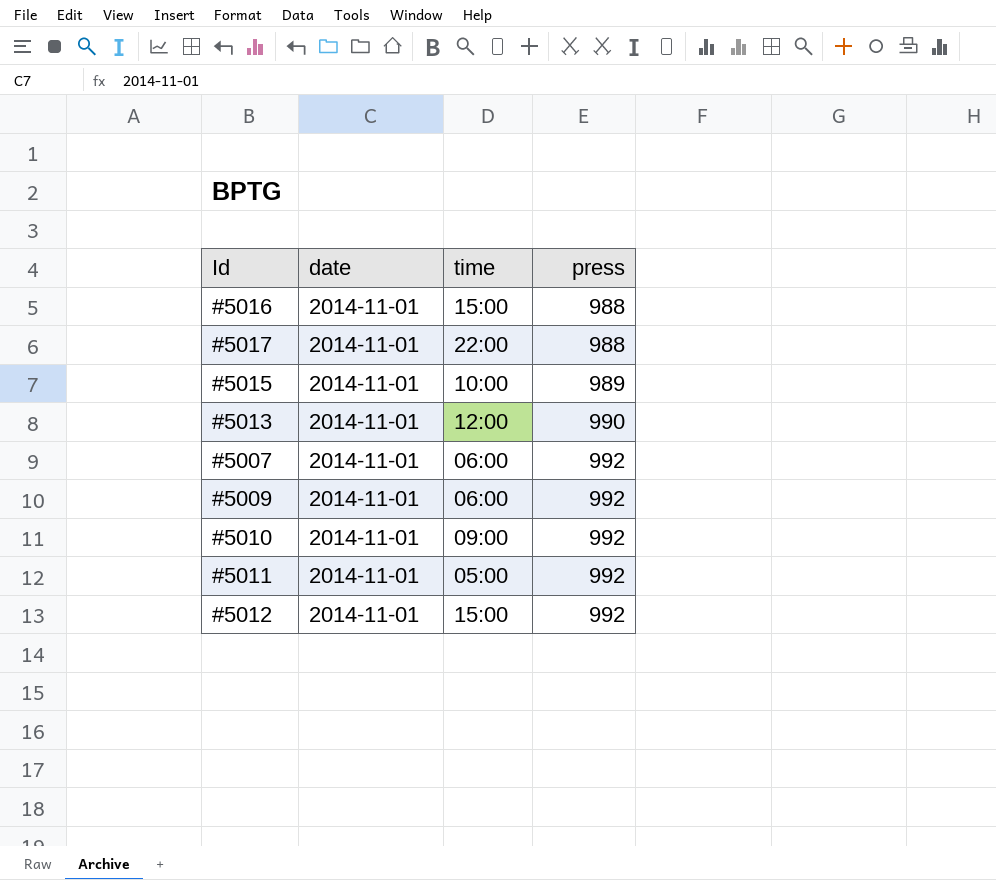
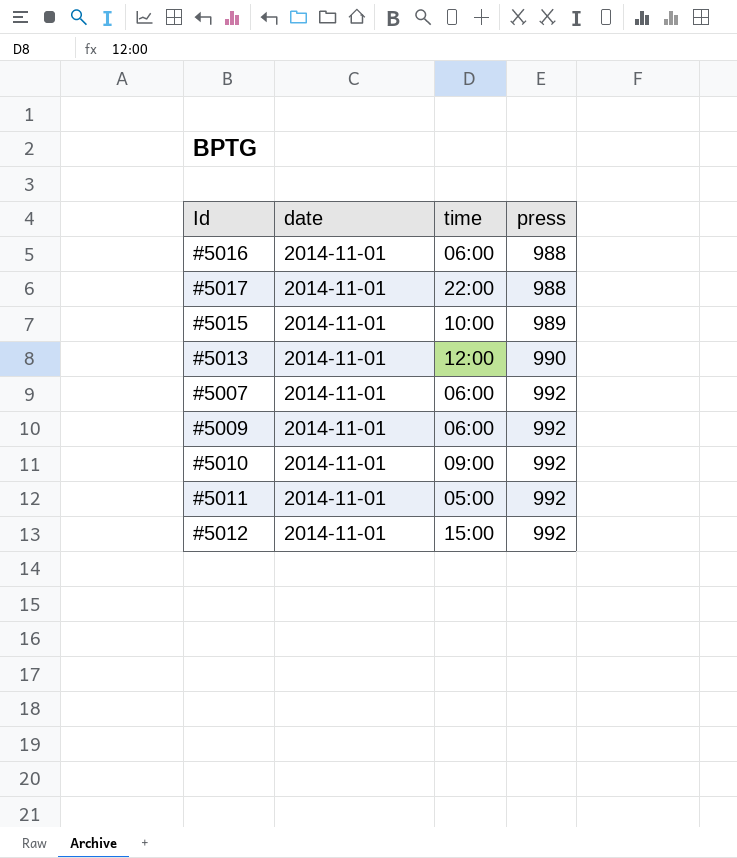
#5016 | time: 15:00 -> 06:00

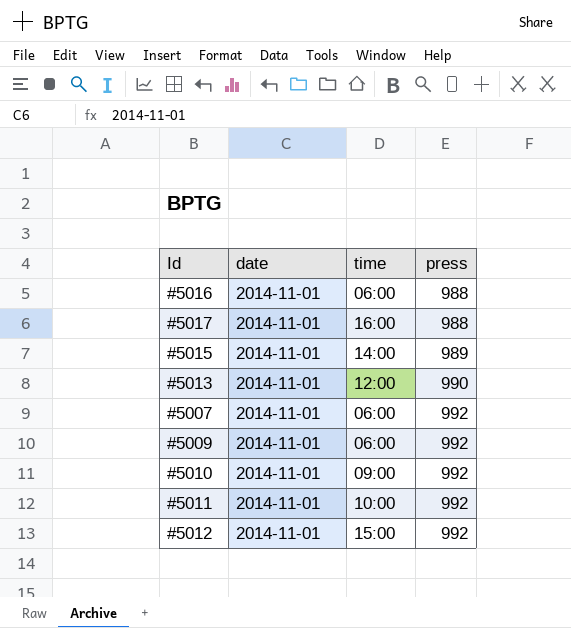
#5017 | time: 22:00 -> 16:00
#5015 | time: 10:00 -> 14:00
#5011 | time: 05:00 -> 10:00

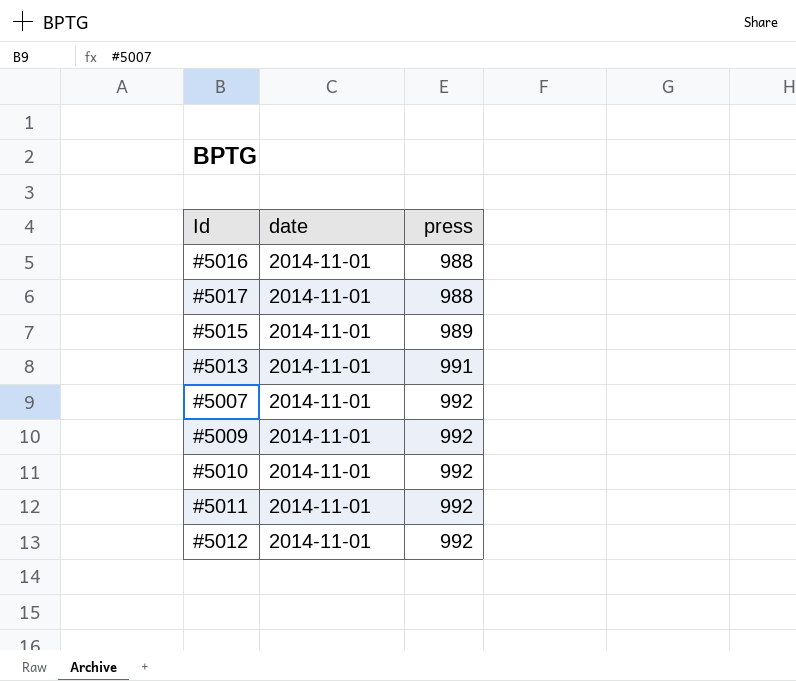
column time | position: 3 -> none
#5013 | press: 990 -> 991

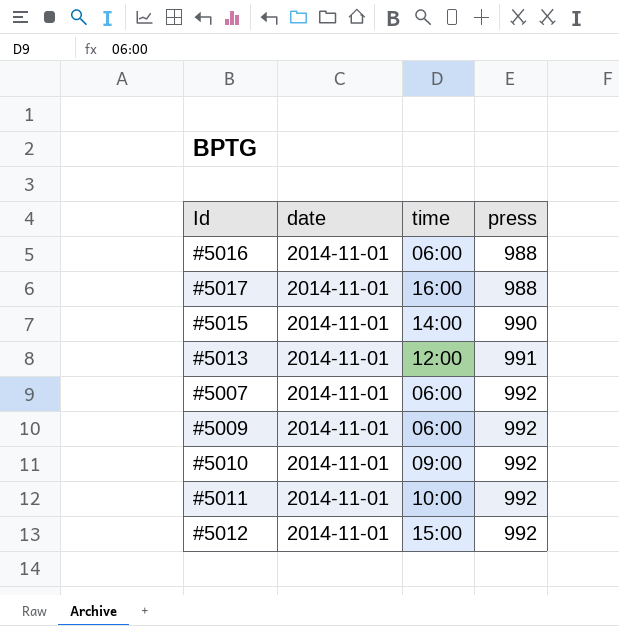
column time | position: none -> 3
#5015 | press: 989 -> 990

